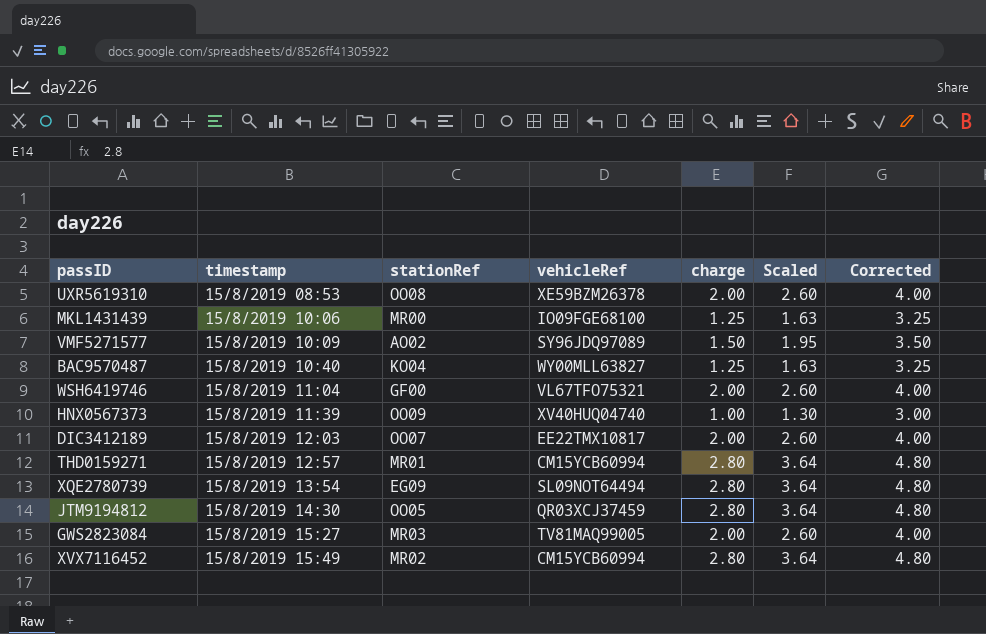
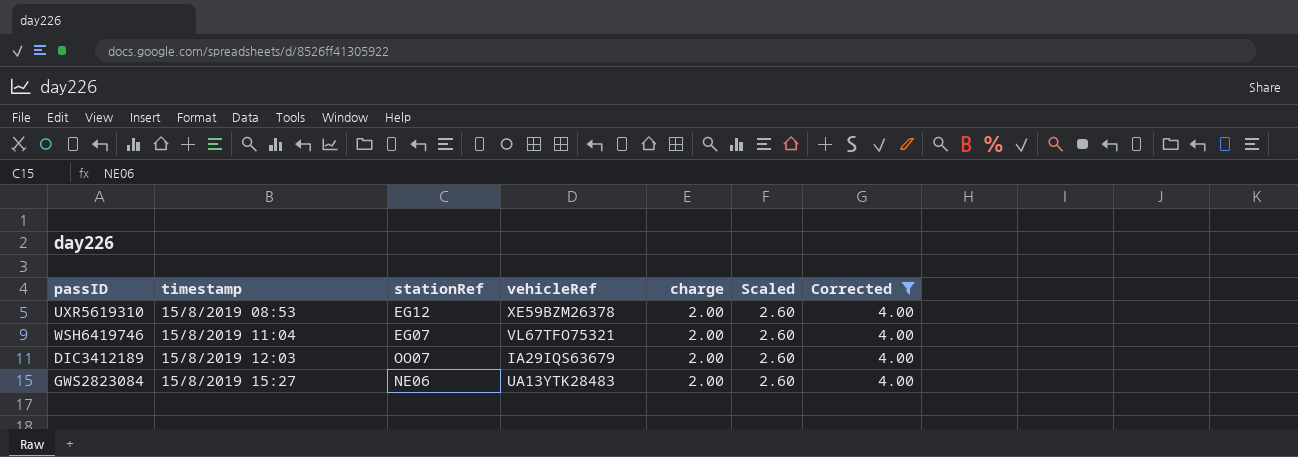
filter: none -> Corrected = 4.00
UXR5619310 | stationRef: OO08 -> EG12
WSH6419746 | stationRef: GF00 -> EG07
DIC3412189 | vehicleRef: EE22TMX10817 -> IA29IQS63679
GWS2823084 | stationRef: MR03 -> NE06
GWS2823084 | vehicleRef: TV81MAQ99005 -> UA13YTK28483

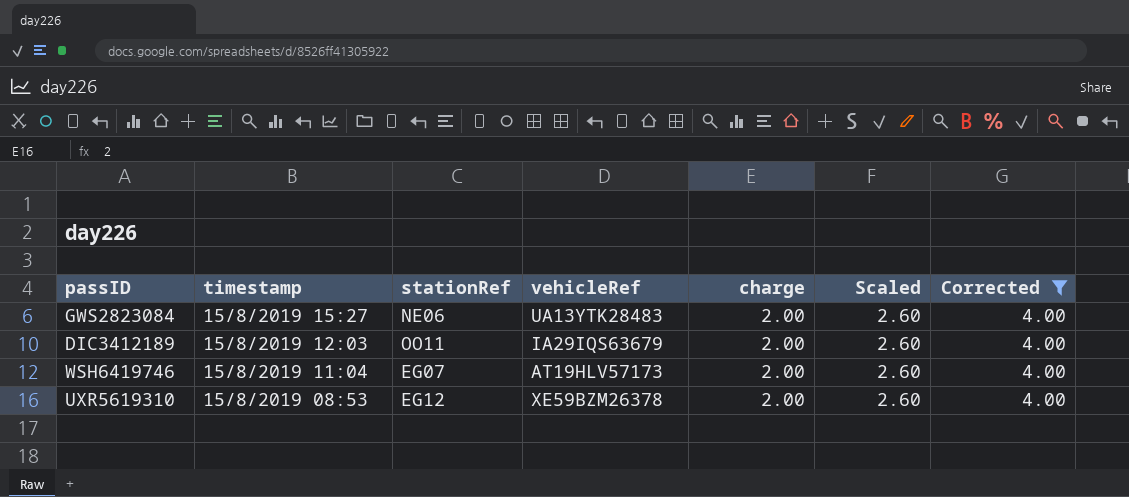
row order: timestamp ascending -> timestamp descending
DIC3412189 | stationRef: OO07 -> OO11
WSH6419746 | vehicleRef: VL67TFO75321 -> AT19HLV57173

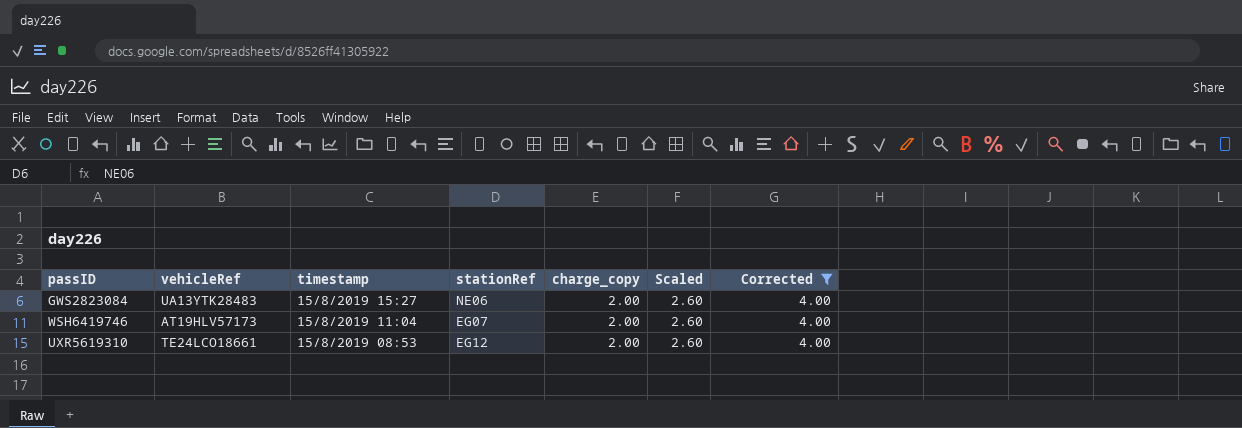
column vehicleRef | position: 4 -> 2
column name: charge -> charge_copy
row DIC3412189: 15/8/2019 12:03 | OO11 | IA29IQS63679 | 2.00 | 2.60 | 4.00 -> none
UXR5619310 | vehicleRef: XE59BZM26378 -> TE24LCO18661

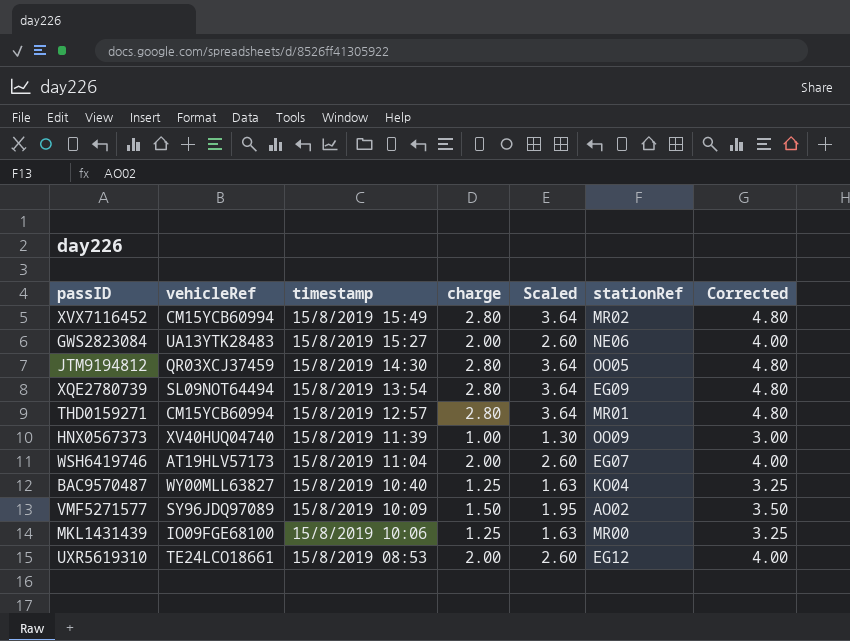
filter: Corrected = 4.00 -> none
column name: charge_copy -> charge
column stationRef | position: 4 -> 6

